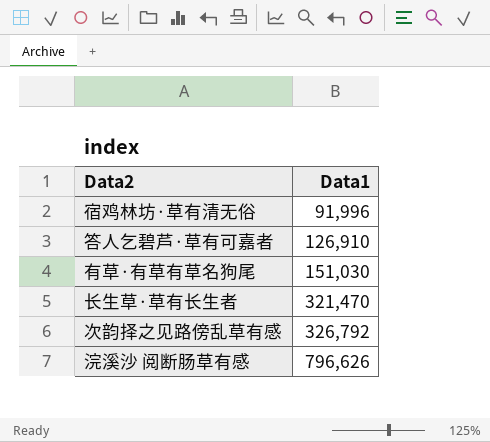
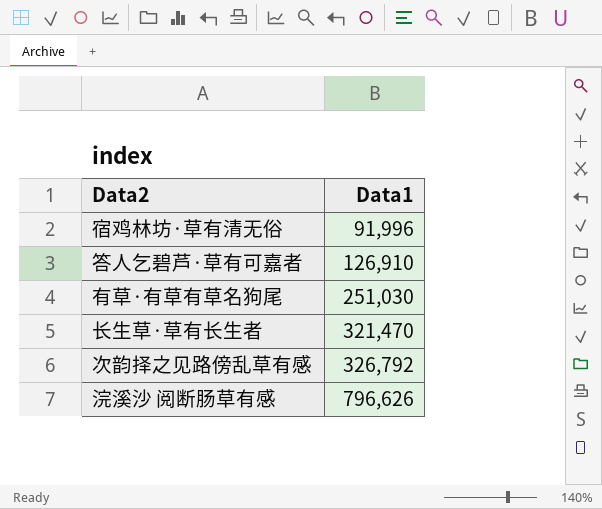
有草·有草有草名狗尾 | Data1: 151,030 -> 251,030

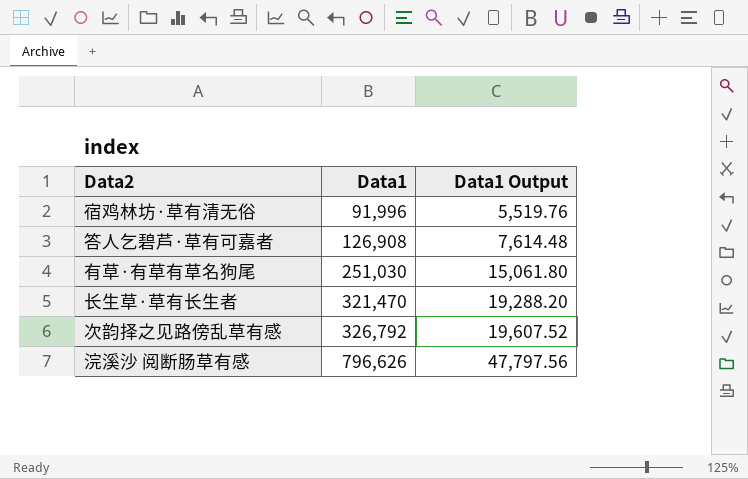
column Data1 Output | formula: none -> [Data1] * 0.06
答人乞碧芦·草有可嘉者 | Data1: 126,910 -> 126,908

